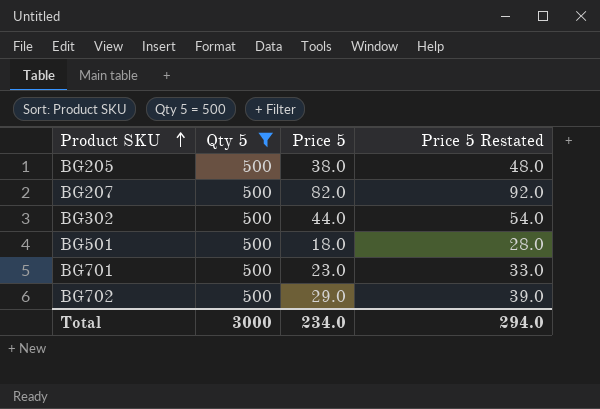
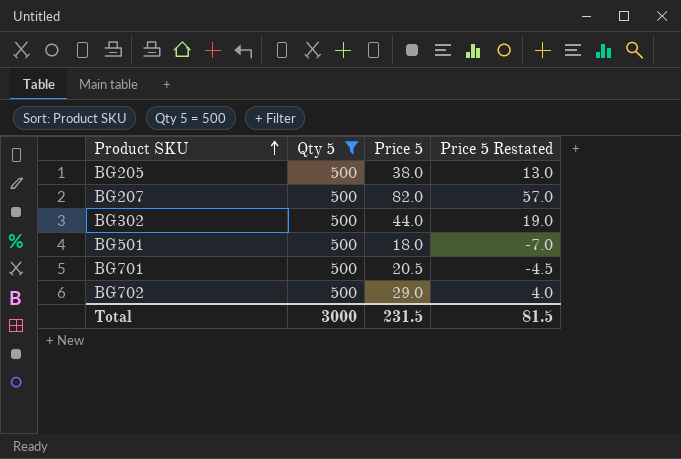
column Price 5 Restated | formula: [Price 5] + 10 -> [Price 5] - 25
BG701 | Price 5: 23.0 -> 20.5
Total | Price 5: 234.0 -> 231.5
Total | Price 5 Restated: 294.0 -> 81.5

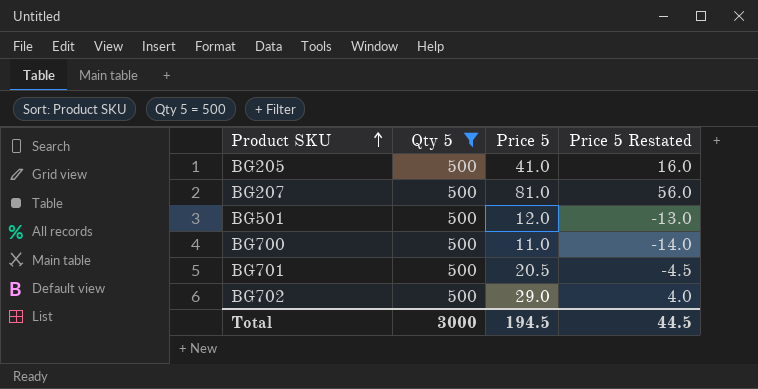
row BG302: 500 | 44.0 | 19.0 -> none
BG205 | Price 5: 38.0 -> 41.0
BG205 | Price 5 Restated: 13.0 -> 16.0
BG207 | Price 5: 82.0 -> 81.0
BG207 | Price 5 Restated: 57.0 -> 56.0
BG501 | Price 5: 18.0 -> 12.0
BG501 | Price 5 Restated: -7.0 -> -13.0
row BG700: none -> 500 | 11.0 | -14.0
Total | Price 5: 231.5 -> 194.5
Total | Price 5 Restated: 81.5 -> 44.5

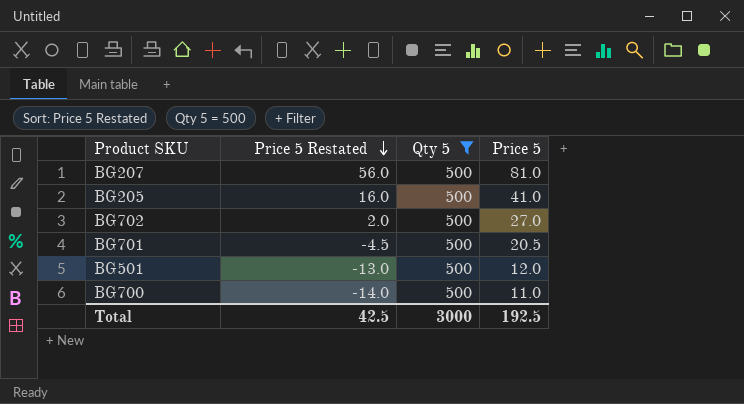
row order: Product SKU ascending -> Price 5 Restated descending
column Price 5 Restated | position: 4 -> 2
BG702 | Price 5 Restated: 4.0 -> 2.0
BG702 | Price 5: 29.0 -> 27.0
Total | Price 5 Restated: 44.5 -> 42.5
Total | Price 5: 194.5 -> 192.5

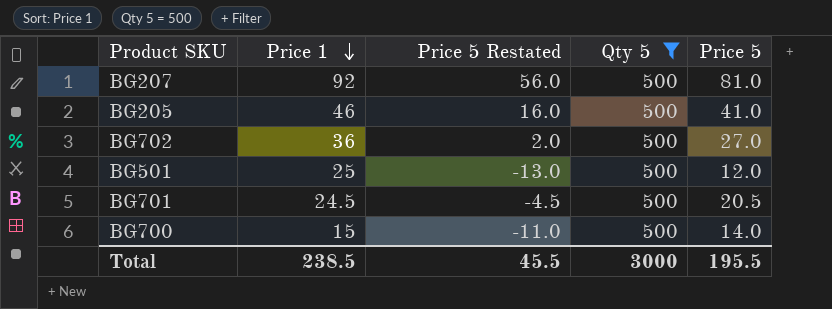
row order: Price 5 Restated descending -> Price 1 descending
column Price 1 | position: none -> 2
BG700 | Price 5 Restated: -14.0 -> -11.0
BG700 | Price 5: 11.0 -> 14.0
Total | Price 5 Restated: 42.5 -> 45.5
Total | Price 5: 192.5 -> 195.5

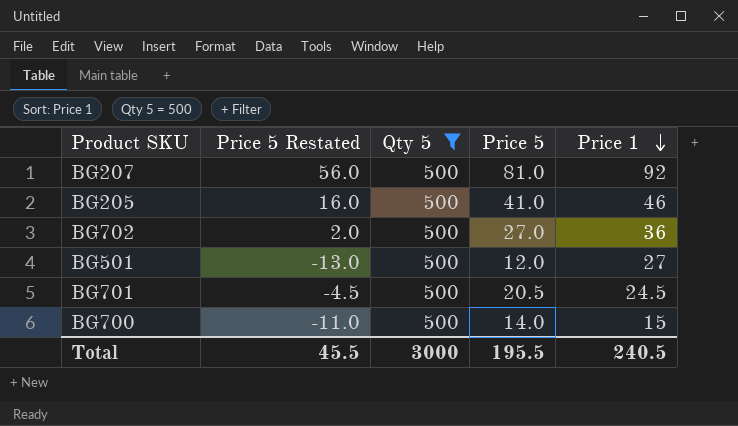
column Price 1 | position: 2 -> 5
BG501 | Price 1: 25 -> 27
Total | Price 1: 238.5 -> 240.5

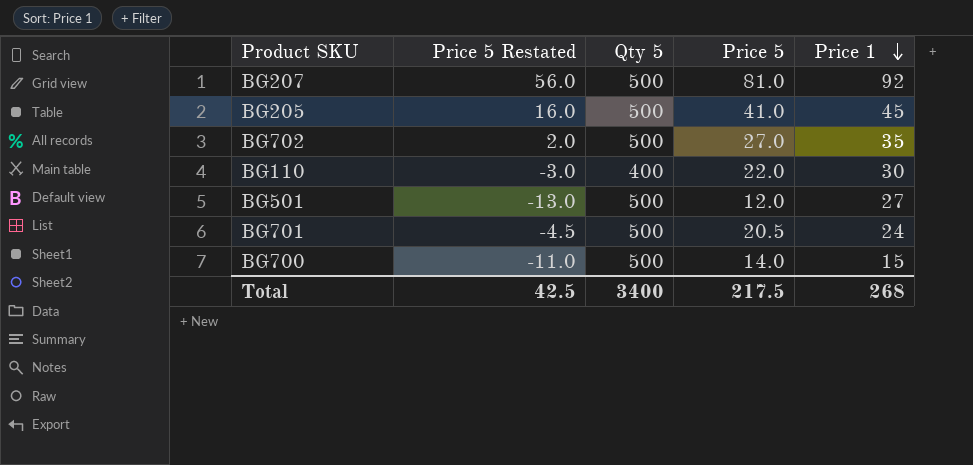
filter: Qty 5 = 500 -> none
BG205 | Price 1: 46 -> 45
BG702 | Price 1: 36 -> 35
BG701 | Price 1: 24.5 -> 24
Total | Price 5 Restated: 45.5 -> 42.5
Total | Qty 5: 3000 -> 3400
Total | Price 5: 195.5 -> 217.5
Total | Price 1: 240.5 -> 268

